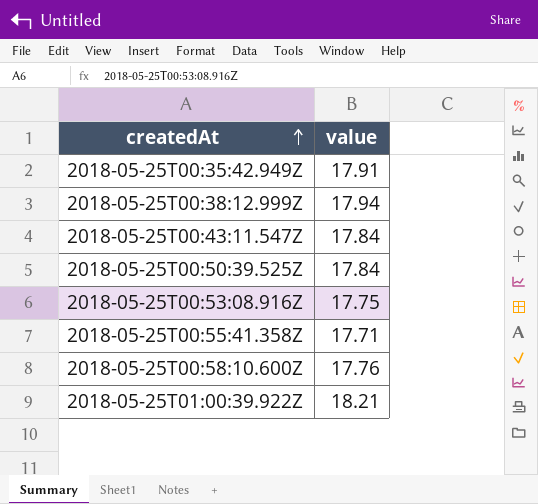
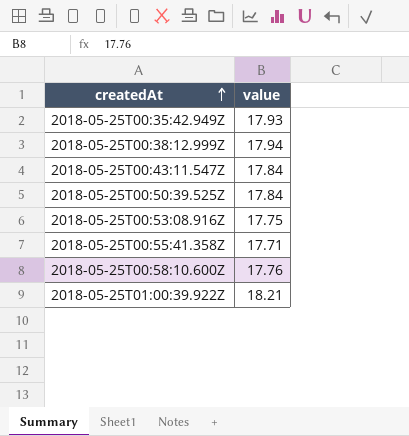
2018-05-25T00:35:42.949Z | value: 17.91 -> 17.93

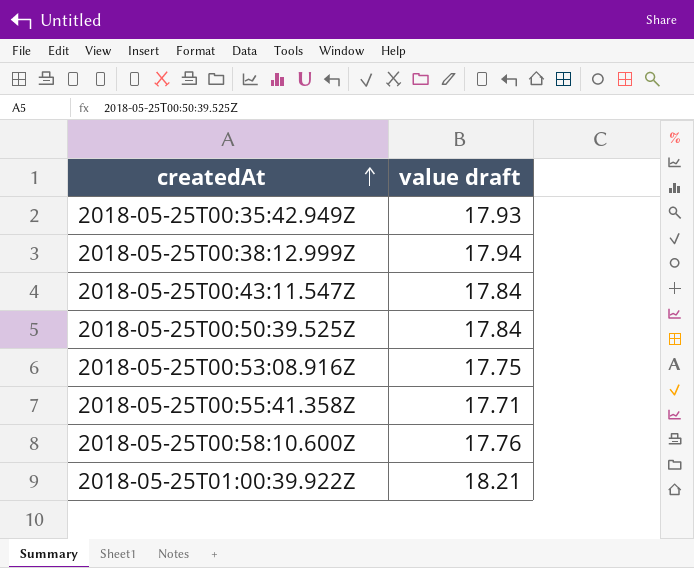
column name: value -> value draft

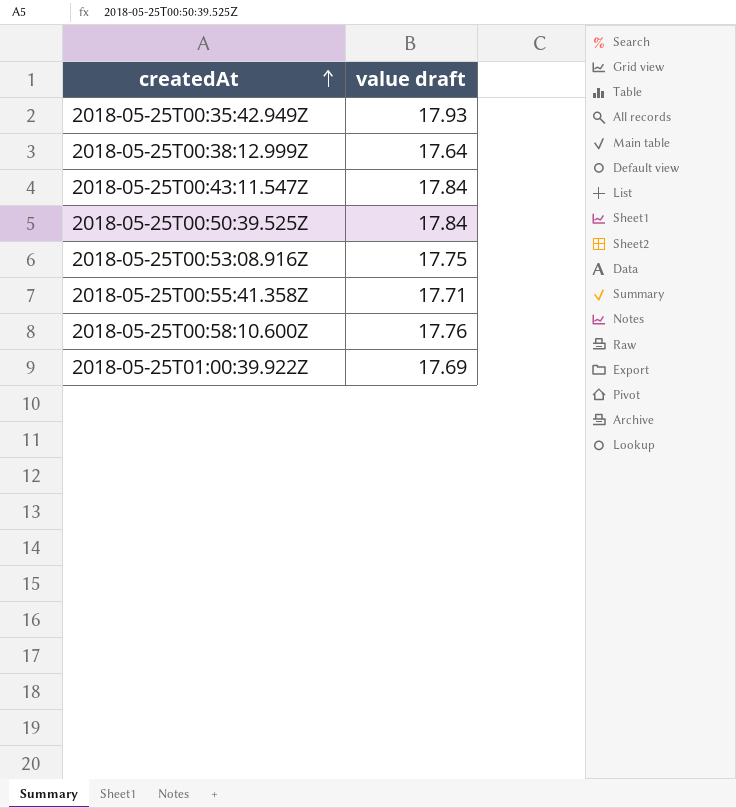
2018-05-25T00:38:12.999Z | value draft: 17.94 -> 17.64
2018-05-25T01:00:39.922Z | value draft: 18.21 -> 17.69

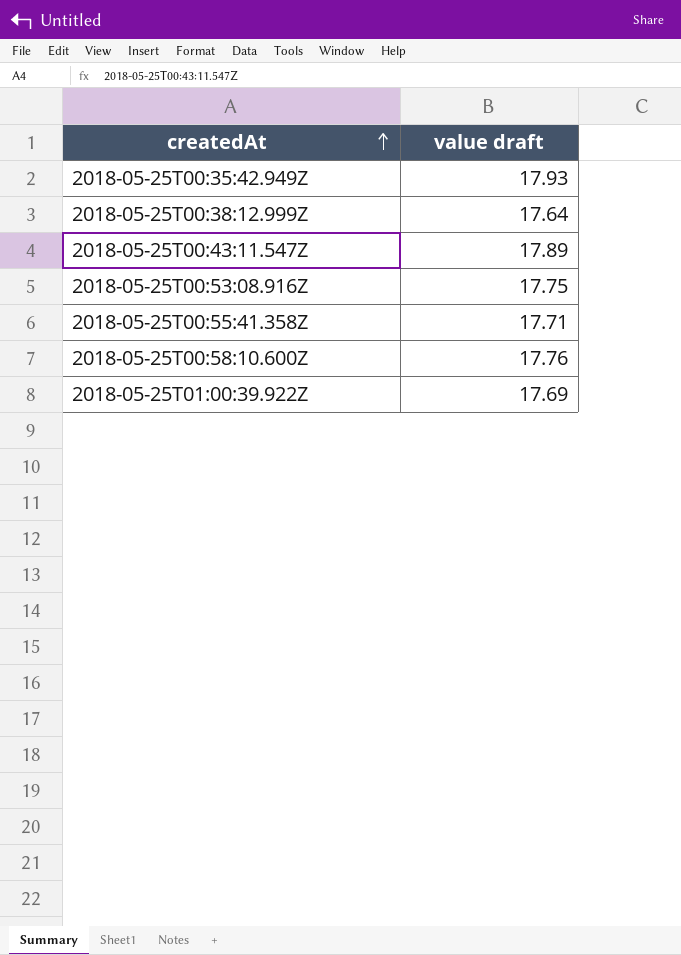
row 2018-05-25T00:50:39.525Z: 17.84 -> none
2018-05-25T00:43:11.547Z | value draft: 17.84 -> 17.89

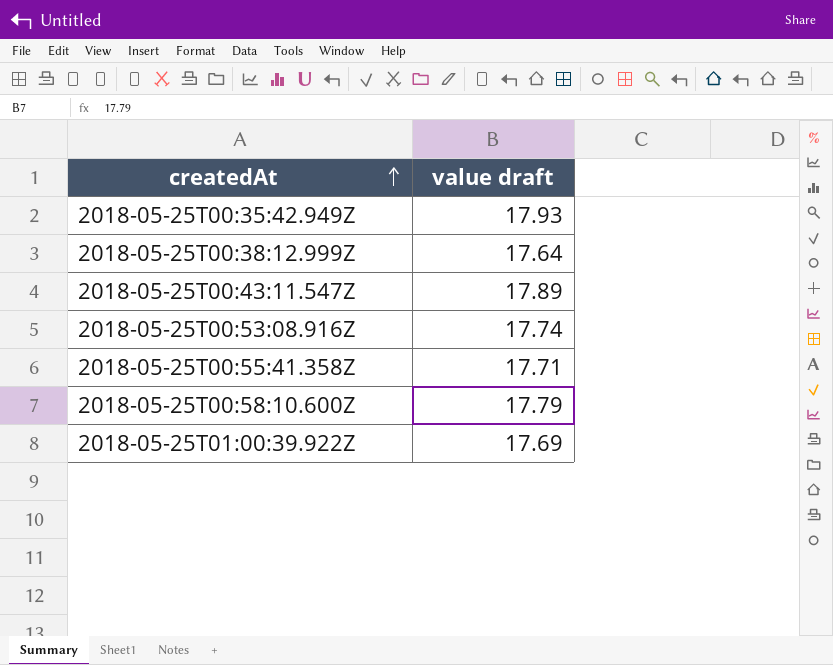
2018-05-25T00:53:08.916Z | value draft: 17.75 -> 17.74
2018-05-25T00:58:10.600Z | value draft: 17.76 -> 17.79

